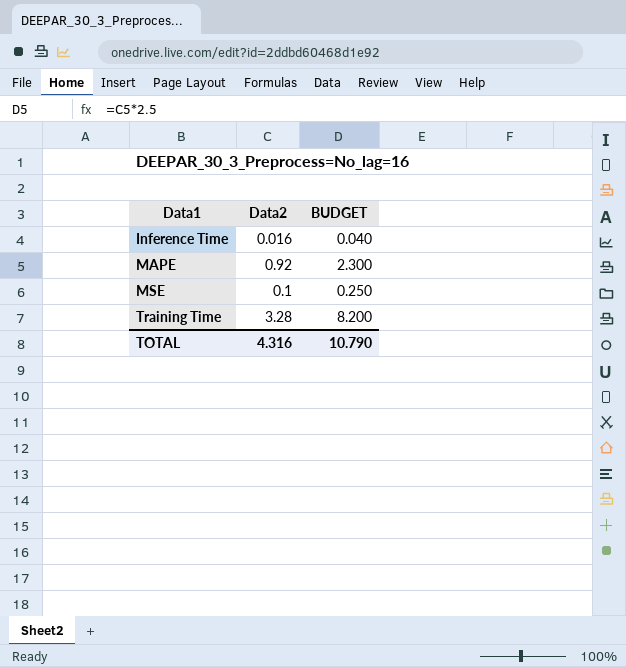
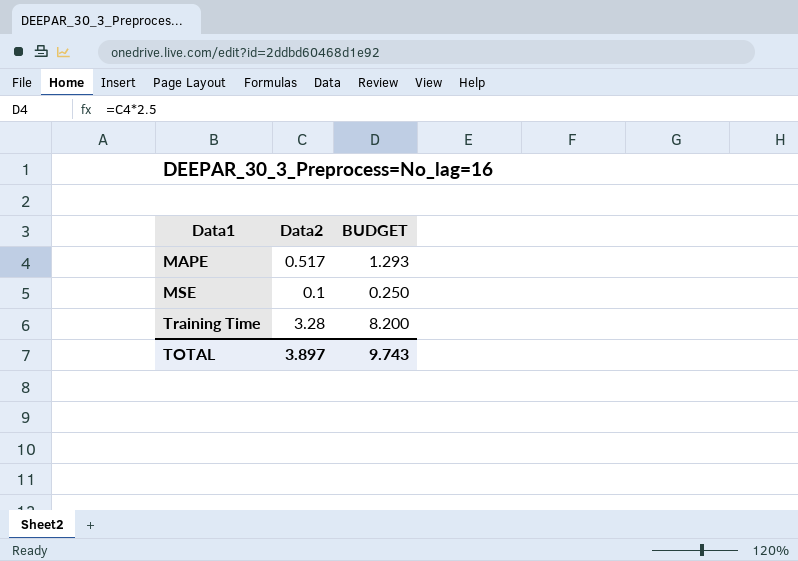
row Inference Time: 0.016 | 0.040 -> none
MAPE | Data2: 0.92 -> 0.517
MAPE | BUDGET: 2.300 -> 1.293
TOTAL | Data2: 4.316 -> 3.897
TOTAL | BUDGET: 10.790 -> 9.743

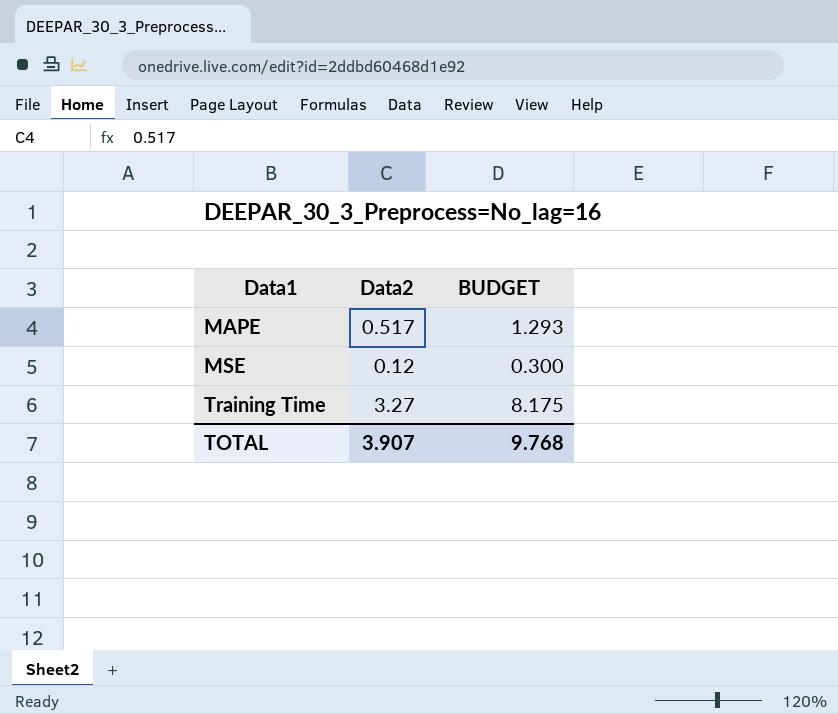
MSE | Data2: 0.1 -> 0.12
MSE | BUDGET: 0.250 -> 0.300
Training Time | Data2: 3.28 -> 3.27
Training Time | BUDGET: 8.200 -> 8.175
TOTAL | Data2: 3.897 -> 3.907
TOTAL | BUDGET: 9.743 -> 9.768

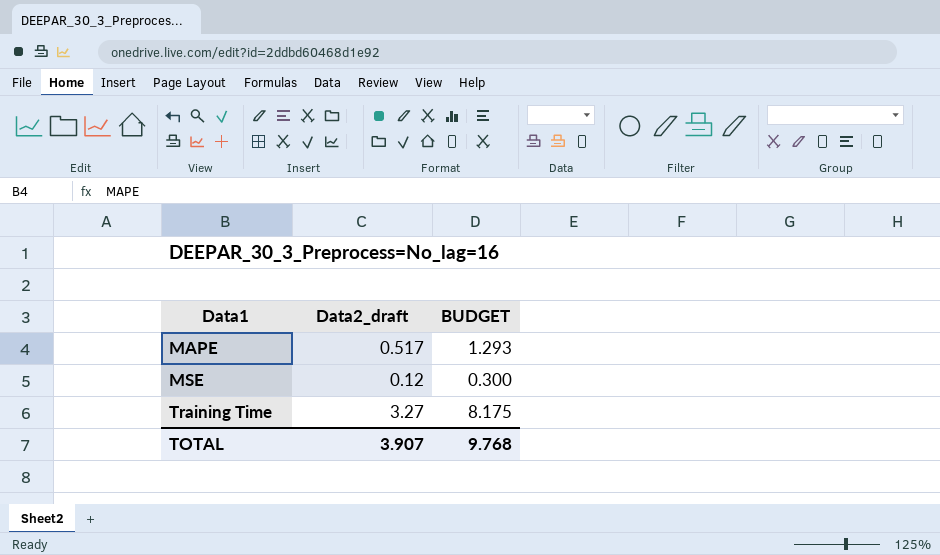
column name: Data2 -> Data2_draft

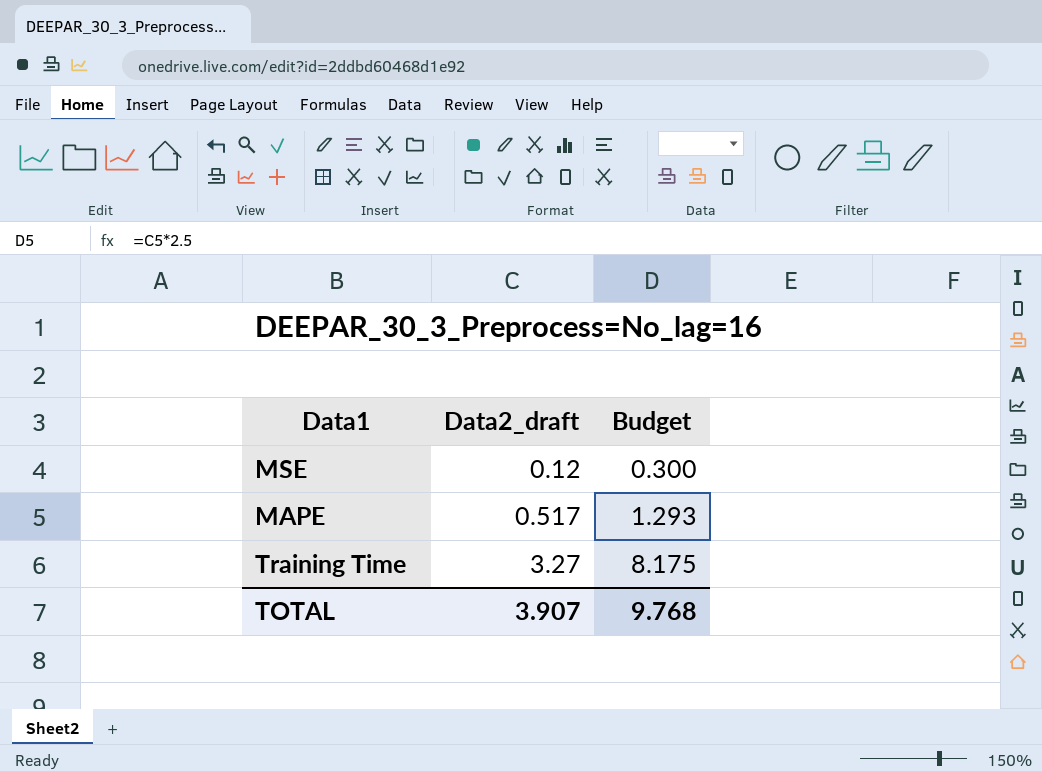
row order: Data1 ascending -> Data2_draft ascending
column name: BUDGET -> Budget

